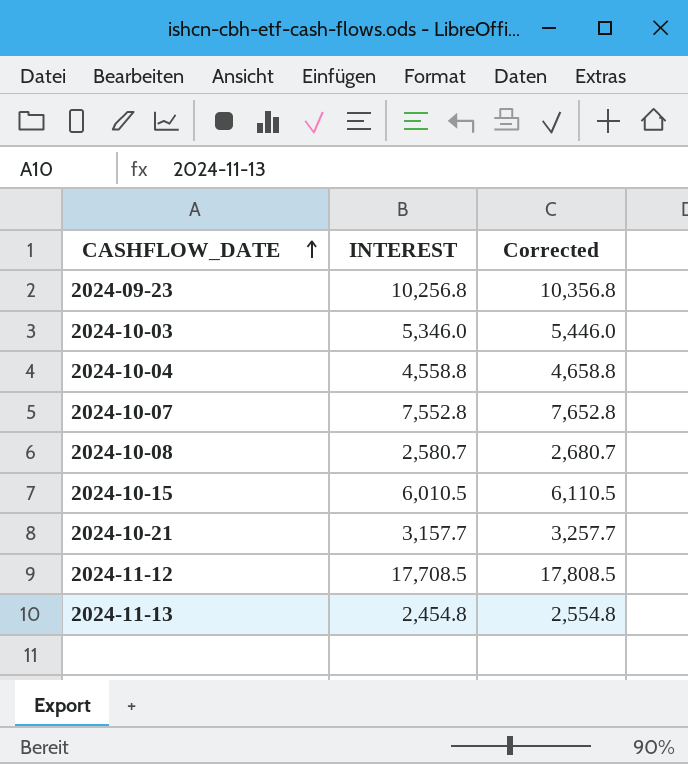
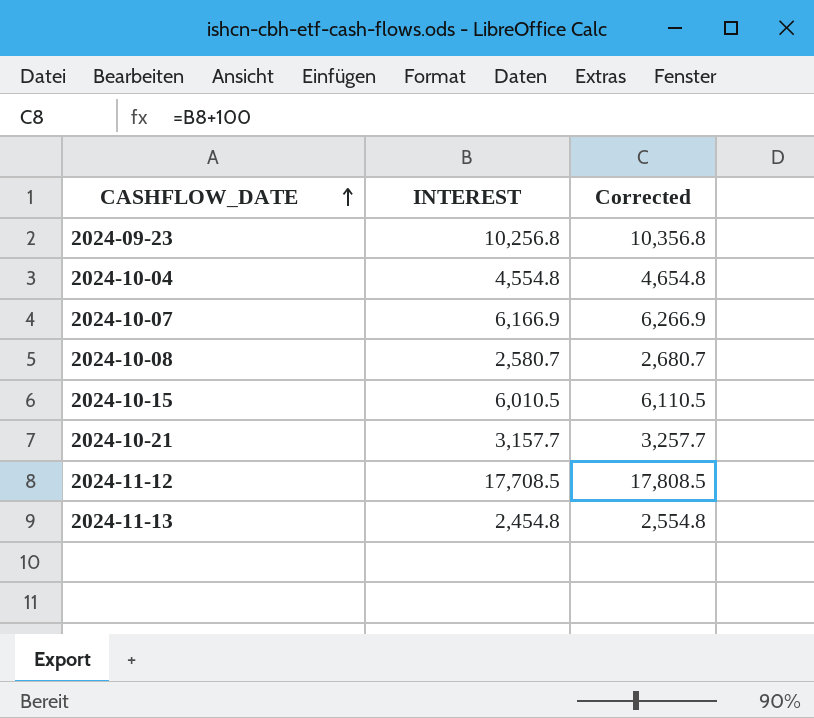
row 2024-10-03: 5,346.0 | 5,446.0 -> none
2024-10-04 | INTEREST: 4,558.8 -> 4,554.8
2024-10-04 | Corrected: 4,658.8 -> 4,654.8
2024-10-07 | INTEREST: 7,552.8 -> 6,166.9
2024-10-07 | Corrected: 7,652.8 -> 6,266.9

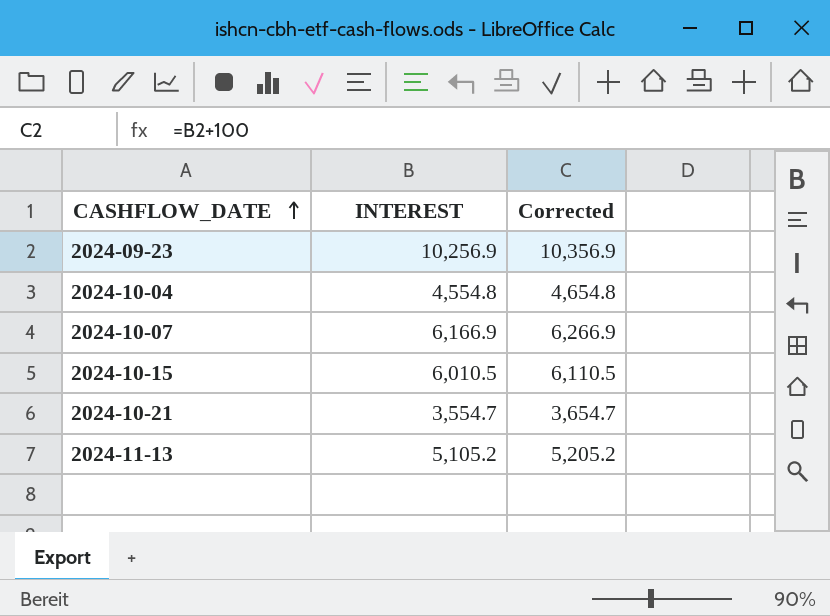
row 2024-10-08: 2,580.7 | 2,680.7 -> none
row 2024-11-12: 17,708.5 | 17,808.5 -> none
2024-09-23 | INTEREST: 10,256.8 -> 10,256.9
2024-09-23 | Corrected: 10,356.8 -> 10,356.9
2024-10-21 | INTEREST: 3,157.7 -> 3,554.7
2024-10-21 | Corrected: 3,257.7 -> 3,654.7
2024-11-13 | INTEREST: 2,454.8 -> 5,105.2
2024-11-13 | Corrected: 2,554.8 -> 5,205.2

